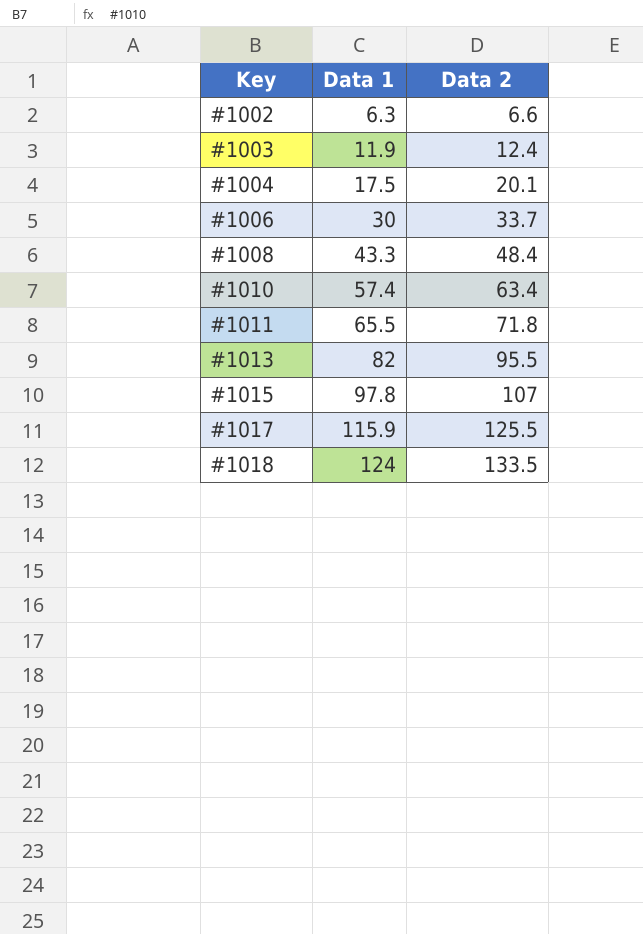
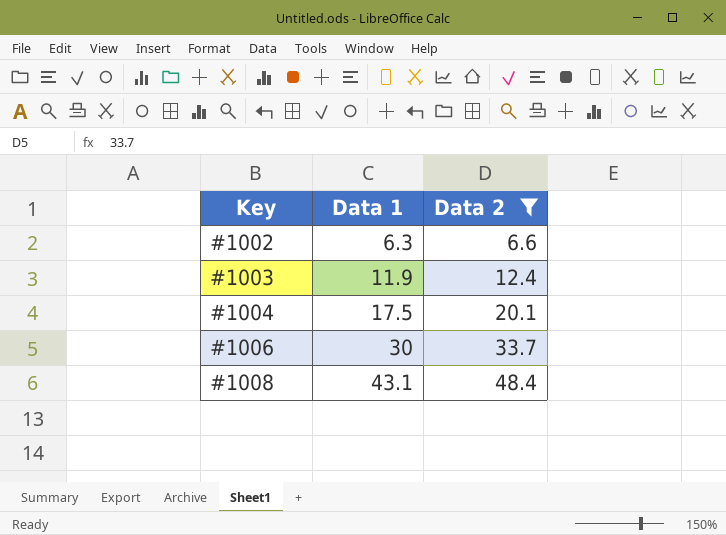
filter: none -> Data 2 <= 48.4
#1008 | Data 1: 43.3 -> 43.1

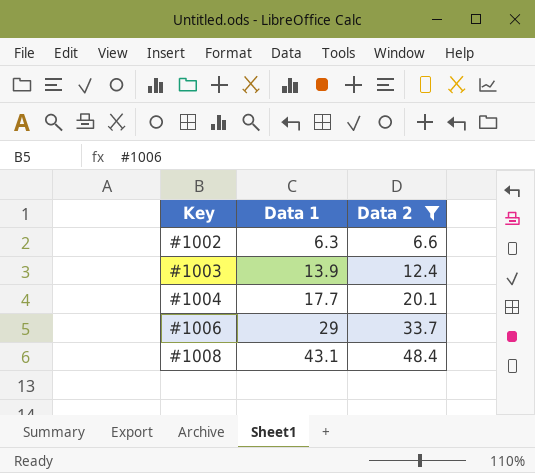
#1003 | Data 1: 11.9 -> 13.9
#1004 | Data 1: 17.5 -> 17.7
#1006 | Data 1: 30 -> 29

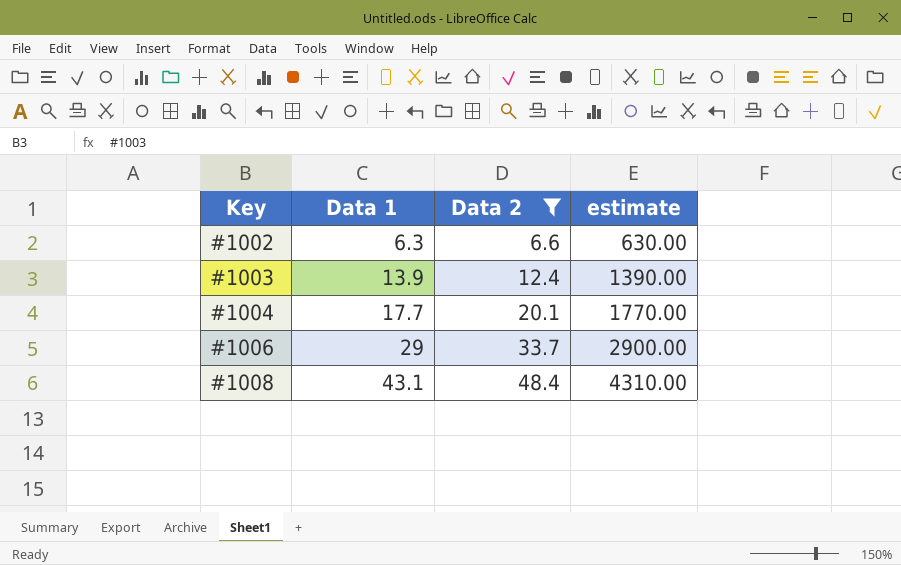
column estimate | formula: none -> [Data 1] * 100

